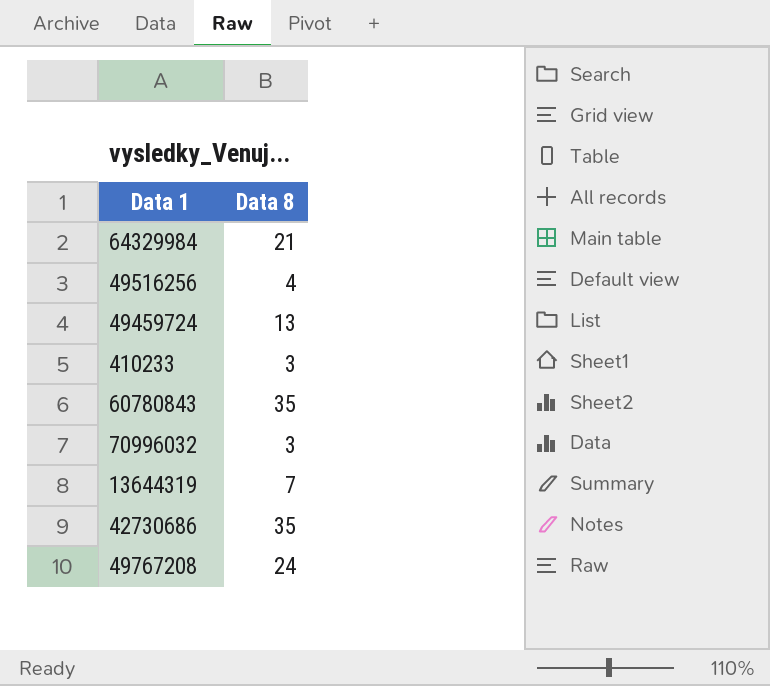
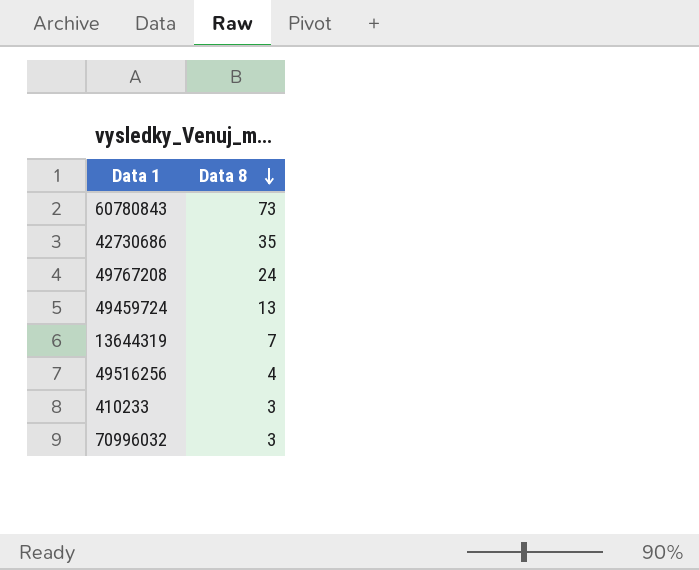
row order: none -> Data 8 descending
row 64329984: 21 -> none
60780843 | Data 8: 35 -> 73

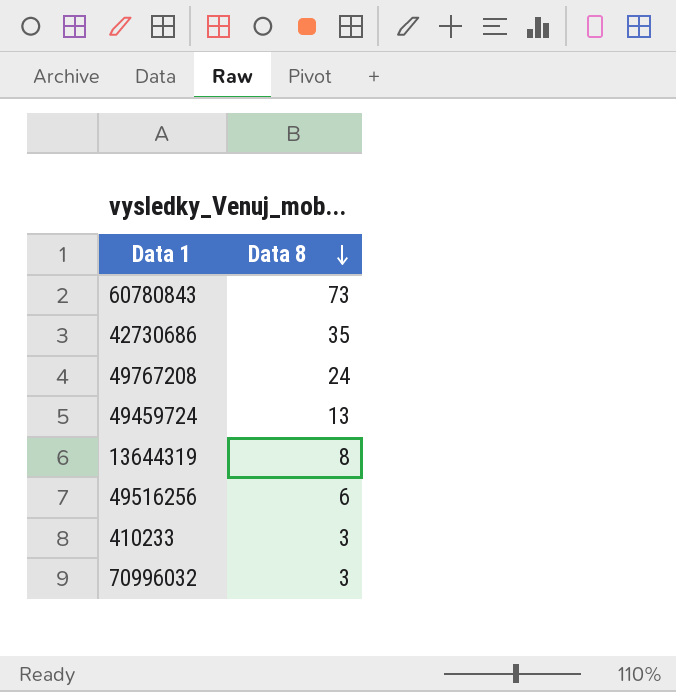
13644319 | Data 8: 7 -> 8
49516256 | Data 8: 4 -> 6

